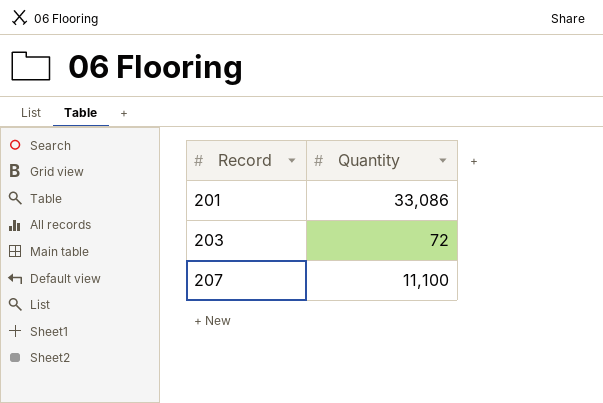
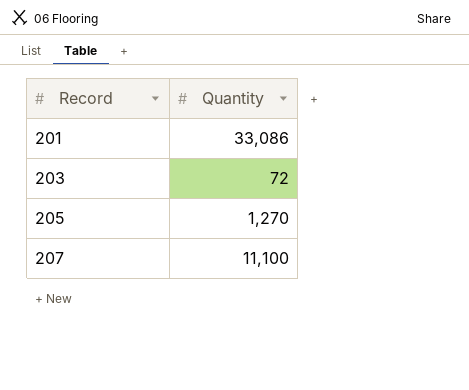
row 205: none -> 1,270

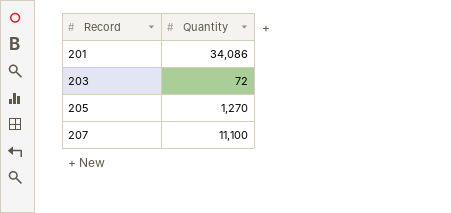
201 | Quantity: 33,086 -> 34,086

